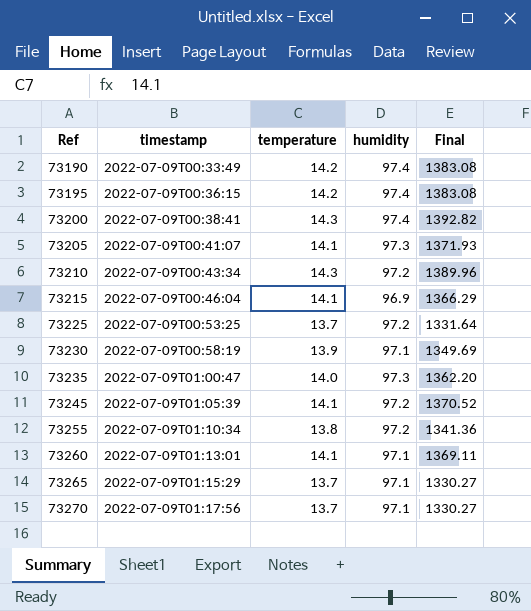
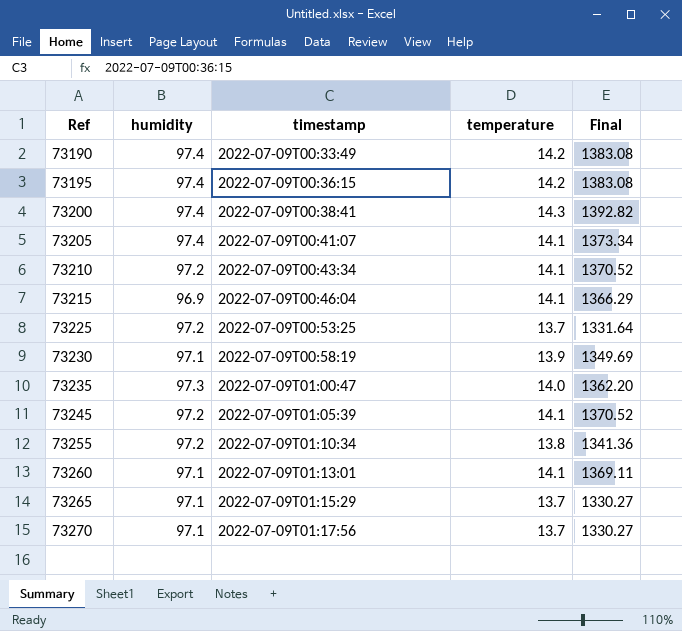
column humidity | position: 4 -> 2
73205 | humidity: 97.3 -> 97.4
73205 | Final: 1371.93 -> 1373.34
73210 | temperature: 14.3 -> 14.1
73210 | Final: 1389.96 -> 1370.52

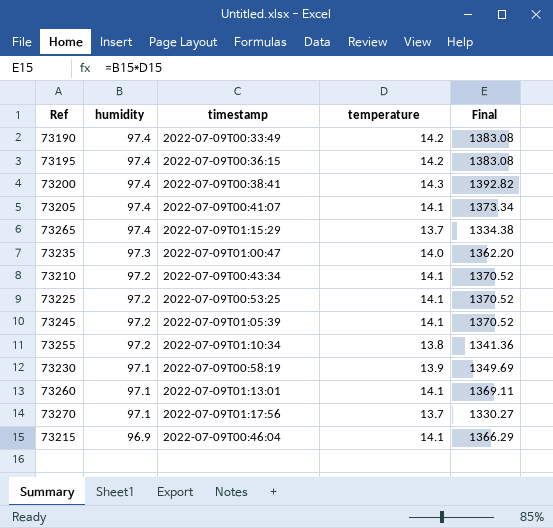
row order: Ref ascending -> humidity descending
73265 | humidity: 97.1 -> 97.4
73265 | Final: 1330.27 -> 1334.38
73225 | temperature: 13.7 -> 14.1
73225 | Final: 1331.64 -> 1370.52

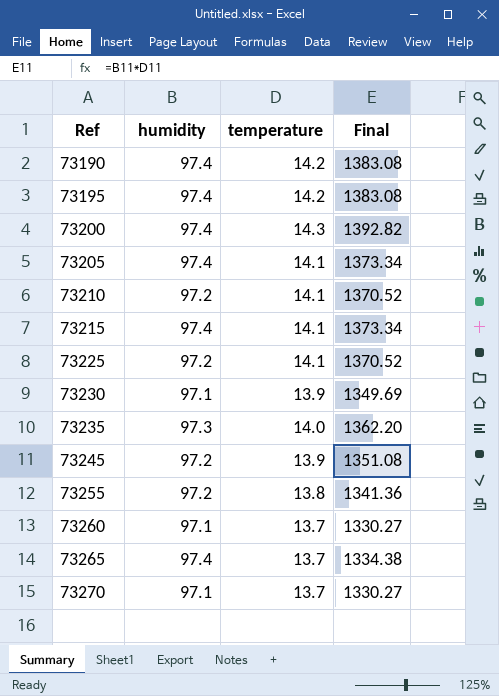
row order: humidity descending -> Ref ascending
column timestamp | position: 3 -> none
73215 | humidity: 96.9 -> 97.4
73215 | Final: 1366.29 -> 1373.34
73245 | temperature: 14.1 -> 13.9
73245 | Final: 1370.52 -> 1351.08
73260 | temperature: 14.1 -> 13.7
73260 | Final: 1369.11 -> 1330.27

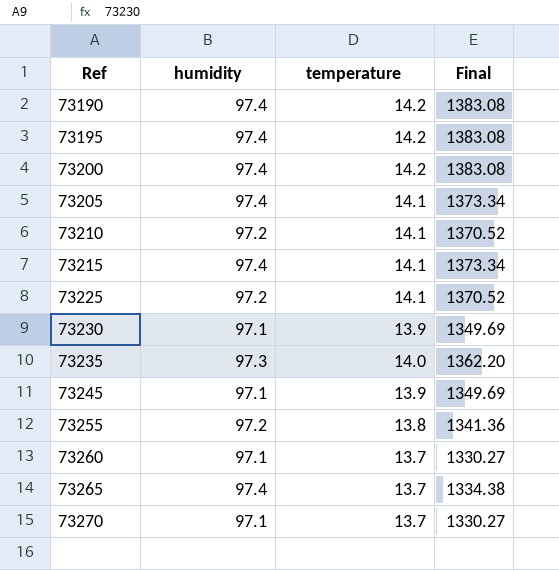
73200 | temperature: 14.3 -> 14.2
73200 | Final: 1392.82 -> 1383.08
73245 | humidity: 97.2 -> 97.1
73245 | Final: 1351.08 -> 1349.69

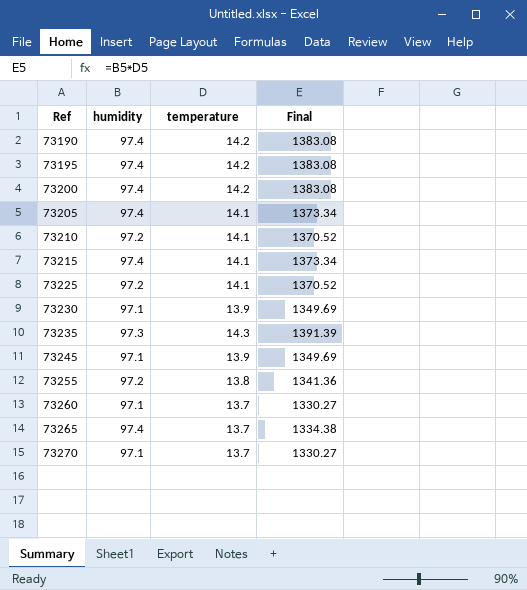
73235 | temperature: 14.0 -> 14.3
73235 | Final: 1362.20 -> 1391.39

